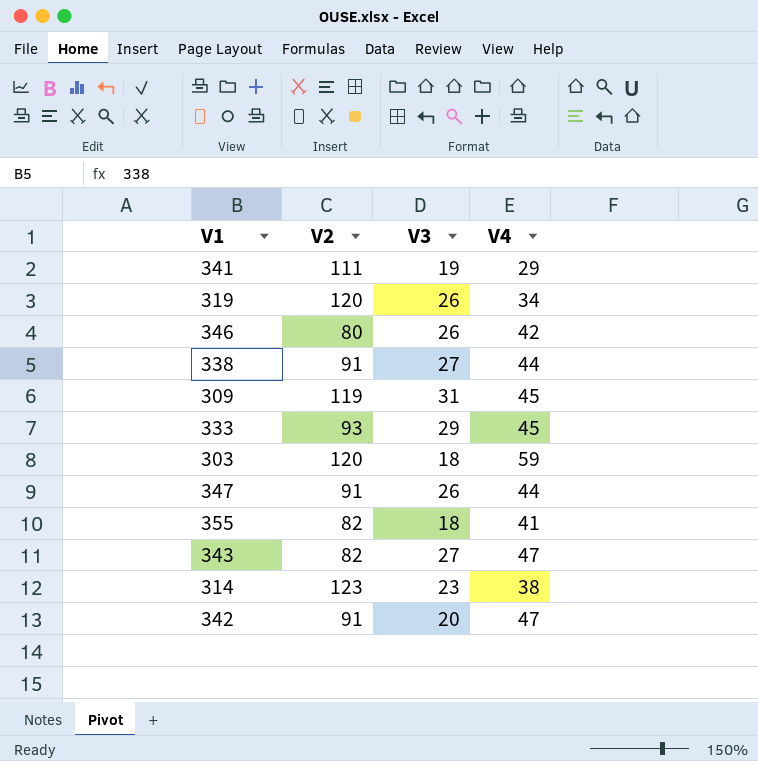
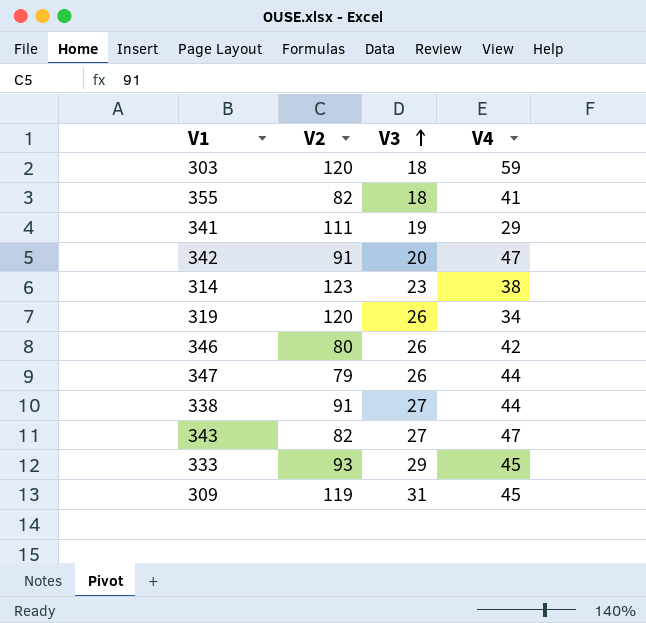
row order: none -> V3 ascending
347 | V2: 91 -> 79

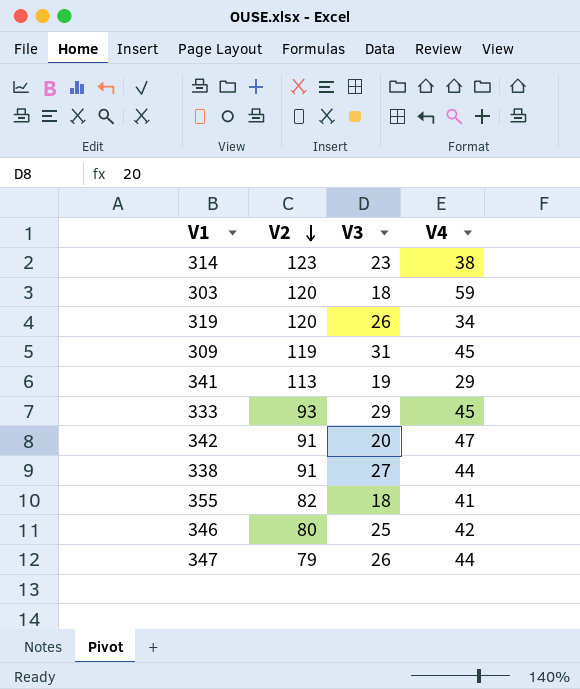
row order: V3 ascending -> V2 descending
row 343: 82 | 27 | 47 -> none
341 | V2: 111 -> 113
346 | V3: 26 -> 25

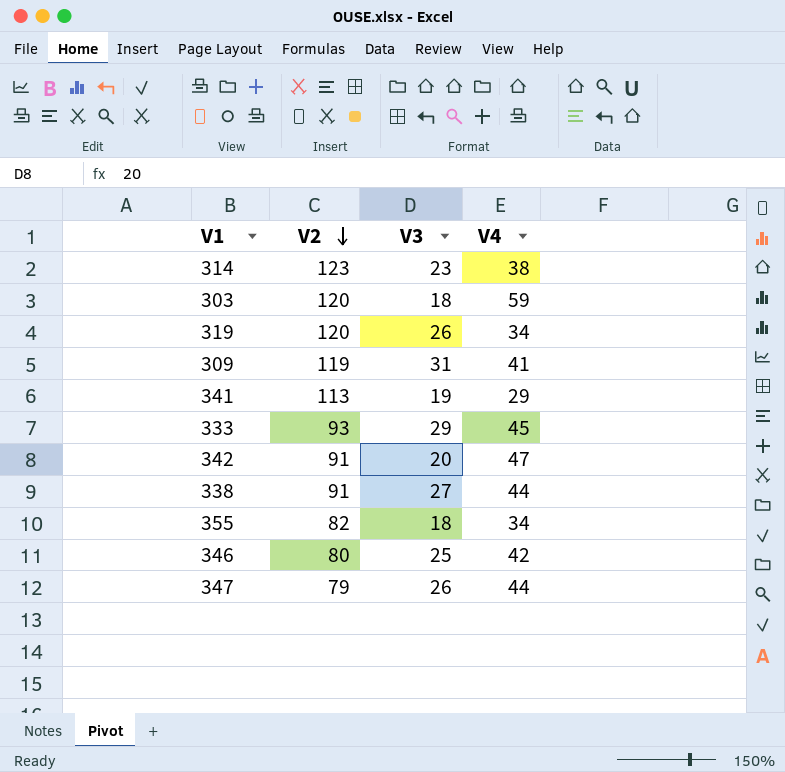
309 | V4: 45 -> 41
355 | V4: 41 -> 34

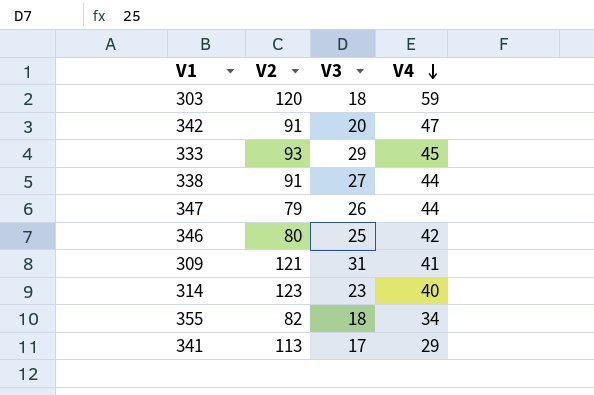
row order: V2 descending -> V4 descending
row 319: 120 | 26 | 34 -> none
309 | V2: 119 -> 121
314 | V4: 38 -> 40
341 | V3: 19 -> 17

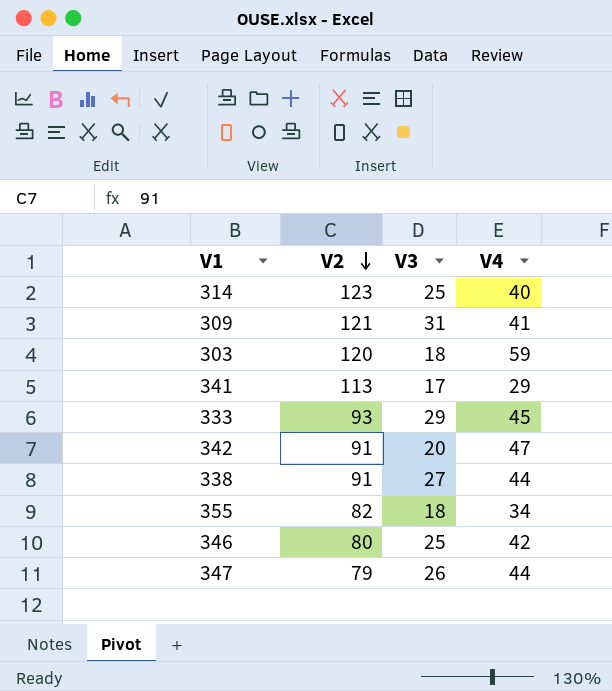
row order: V4 descending -> V2 descending
314 | V3: 23 -> 25

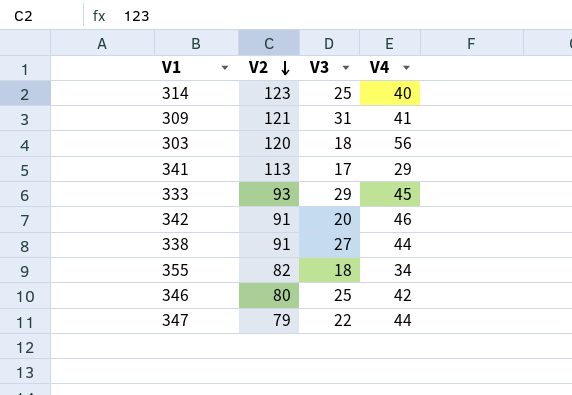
303 | V4: 59 -> 56
342 | V4: 47 -> 46
347 | V3: 26 -> 22

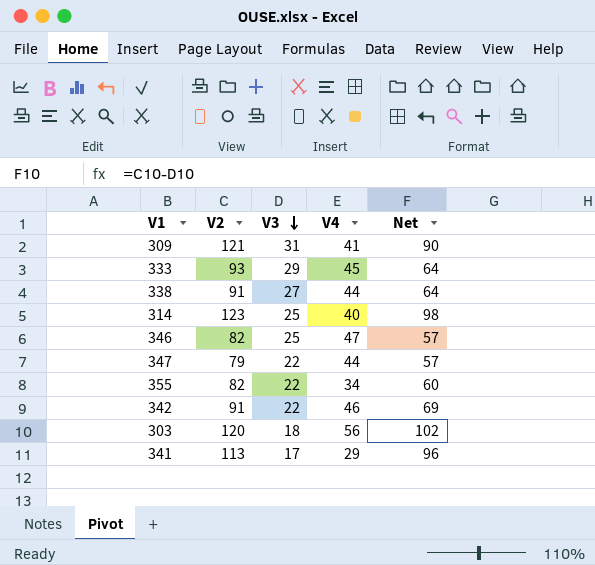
row order: V2 descending -> V3 descending
column Net | formula: none -> [V2] - [V3]
346 | V2: 80 -> 82
346 | V4: 42 -> 47
355 | V3: 18 -> 22
342 | V3: 20 -> 22

